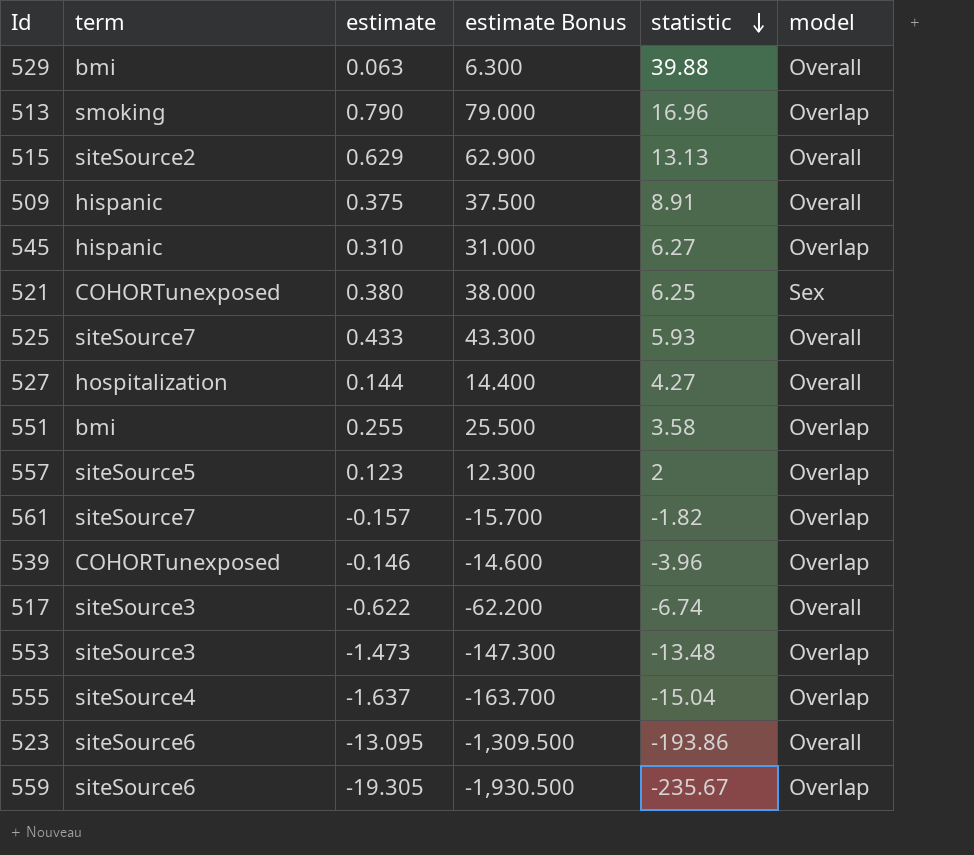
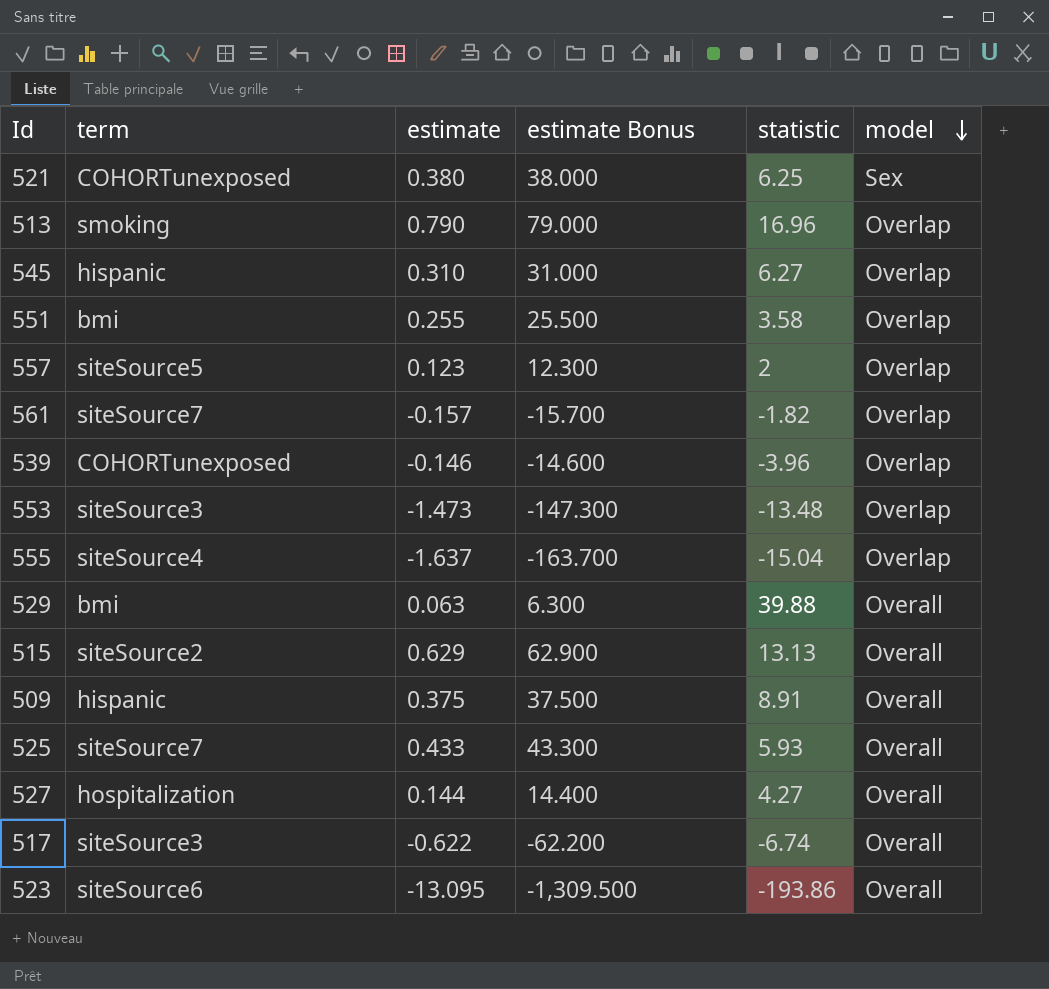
row order: statistic descending -> model descending
row 559: siteSource6 | -19.305 | -1,930.500 | -235.67 | Overlap -> none

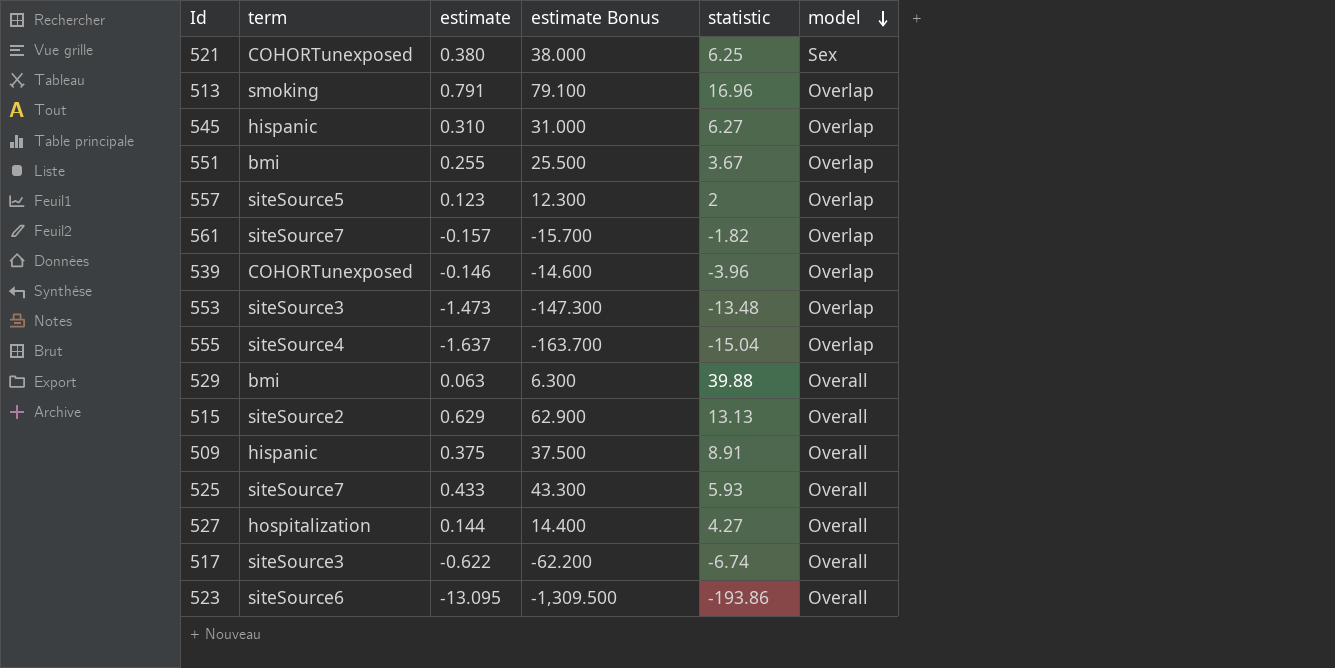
513 | estimate: 0.790 -> 0.791
513 | estimate Bonus: 79.000 -> 79.100
551 | statistic: 3.58 -> 3.67

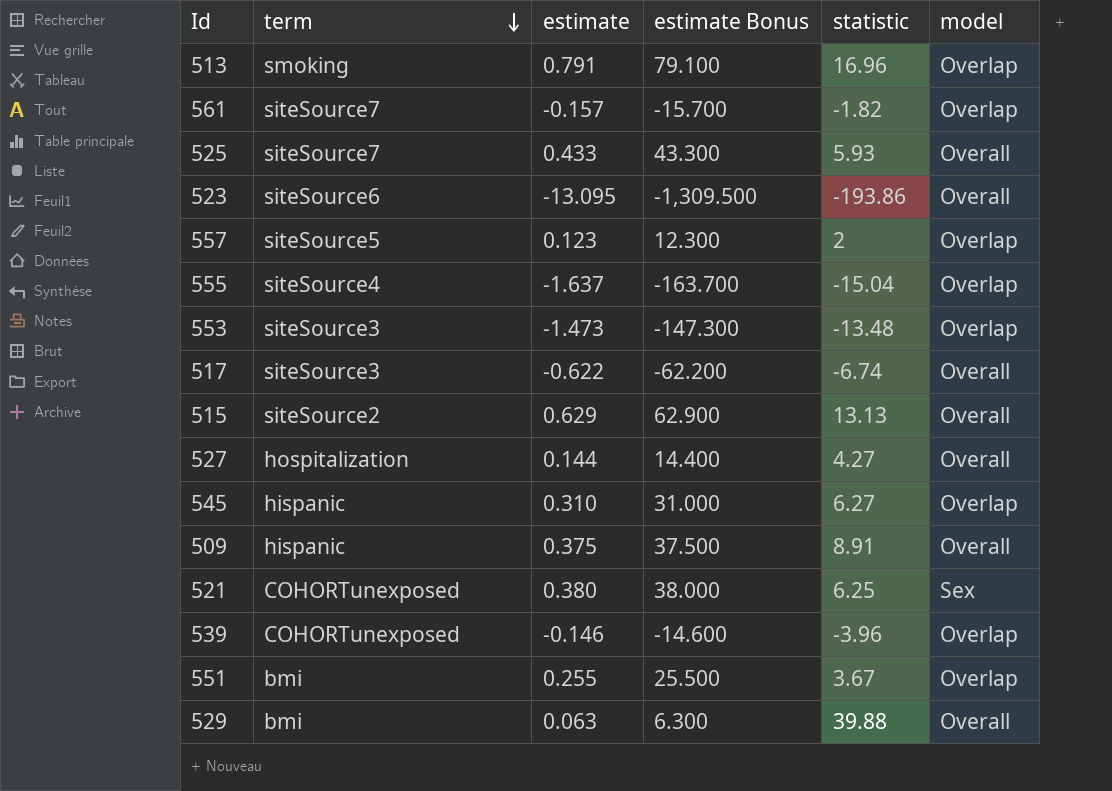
row order: model descending -> term descending

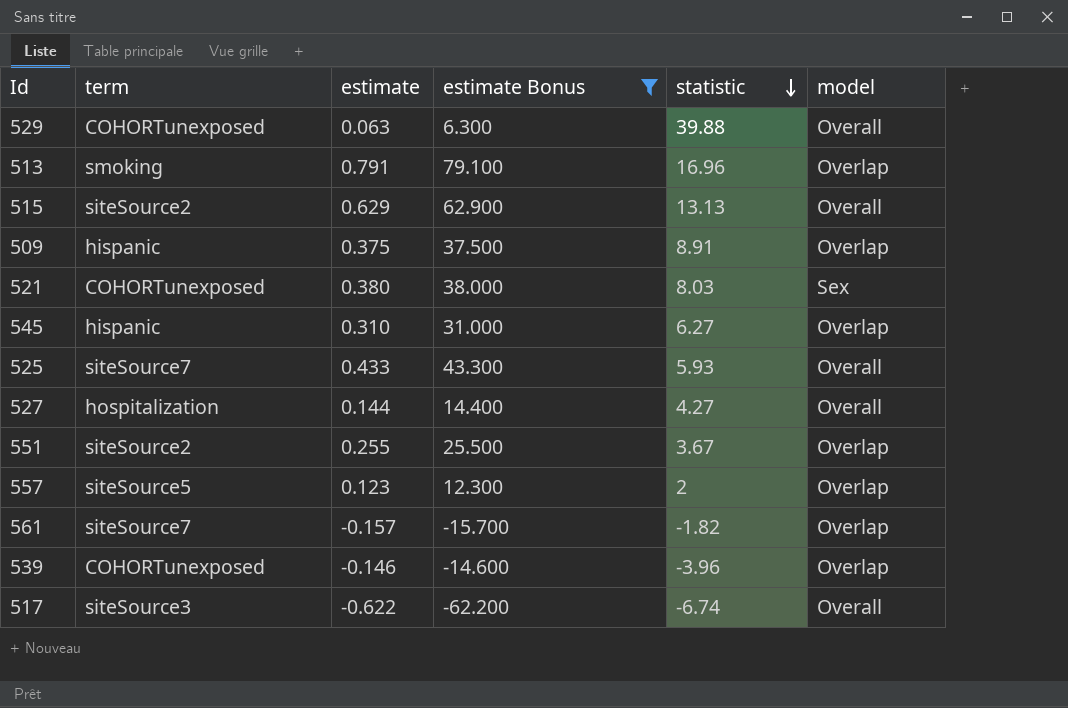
filter: none -> estimate Bonus >= -62.200
row order: term descending -> statistic descending
529 | term: bmi -> COHORTunexposed
509 | model: Overall -> Overlap
521 | statistic: 6.25 -> 8.03
551 | term: bmi -> siteSource2

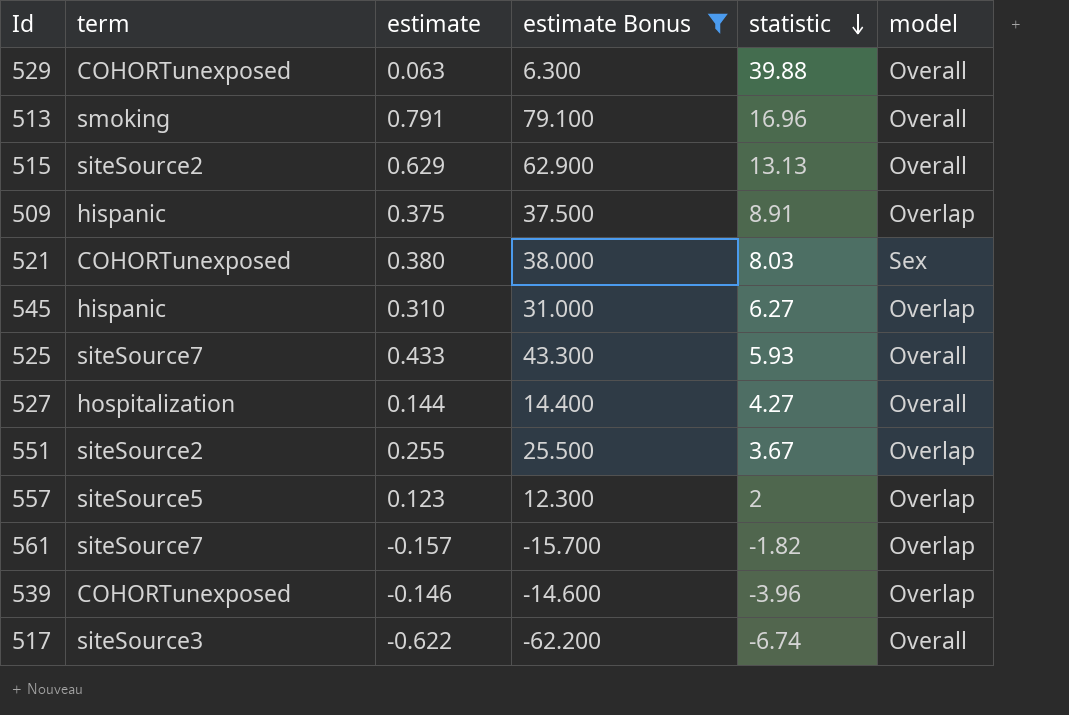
513 | model: Overlap -> Overall

